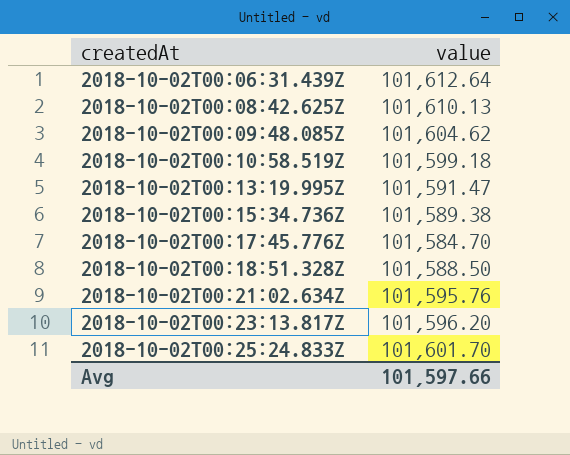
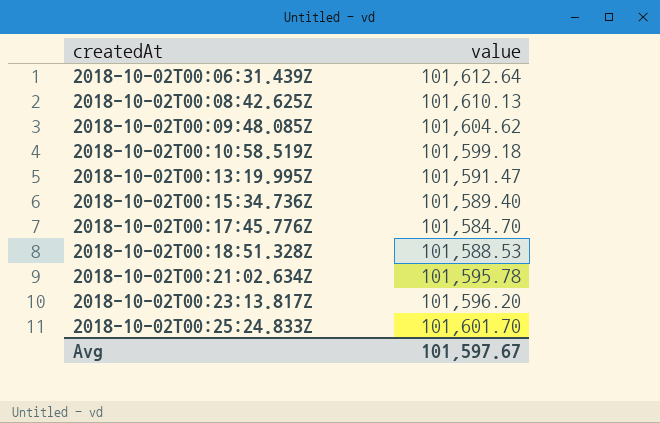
2018-10-02T00:15:34.736Z | value: 101,589.38 -> 101,589.40
2018-10-02T00:18:51.328Z | value: 101,588.50 -> 101,588.53
2018-10-02T00:21:02.634Z | value: 101,595.76 -> 101,595.78
Avg | value: 101,597.66 -> 101,597.67

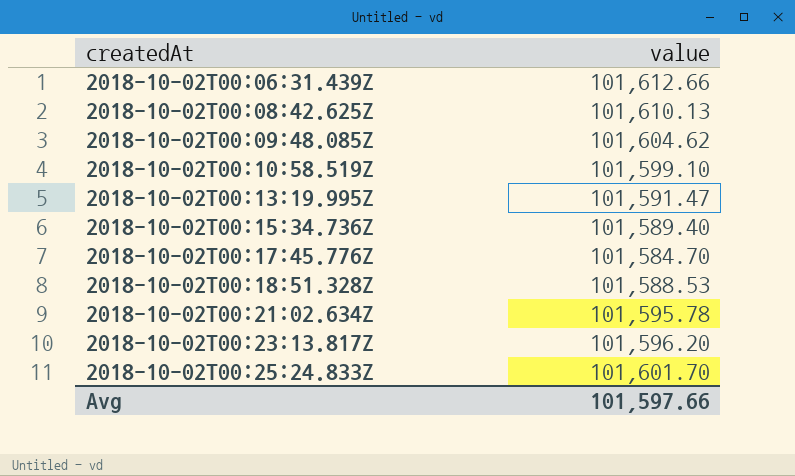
2018-10-02T00:06:31.439Z | value: 101,612.64 -> 101,612.66
2018-10-02T00:10:58.519Z | value: 101,599.18 -> 101,599.10
Avg | value: 101,597.67 -> 101,597.66

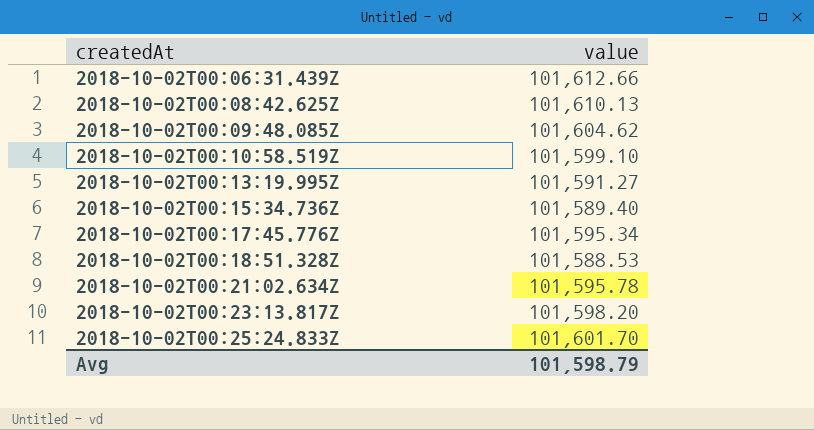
2018-10-02T00:13:19.995Z | value: 101,591.47 -> 101,591.27
2018-10-02T00:17:45.776Z | value: 101,584.70 -> 101,595.34
2018-10-02T00:23:13.817Z | value: 101,596.20 -> 101,598.20
Avg | value: 101,597.66 -> 101,598.79

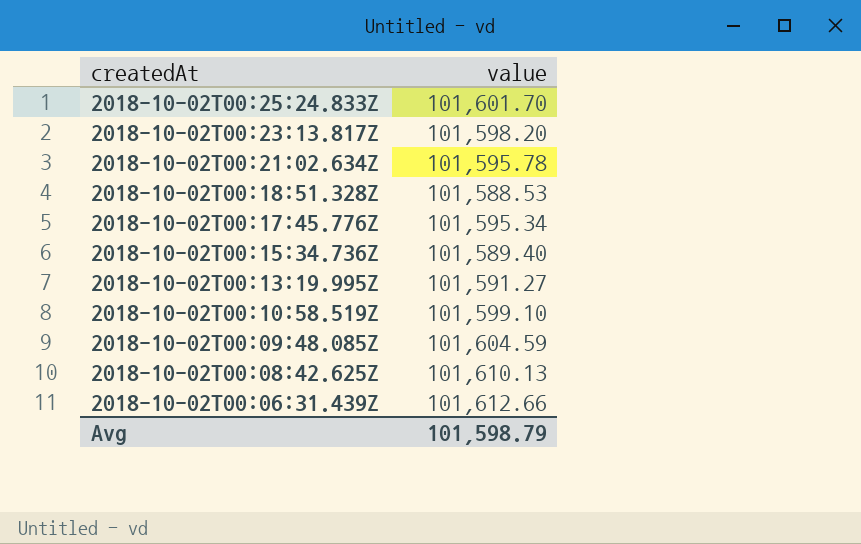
row order: createdAt ascending -> createdAt descending
2018-10-02T00:09:48.085Z | value: 101,604.62 -> 101,604.59

